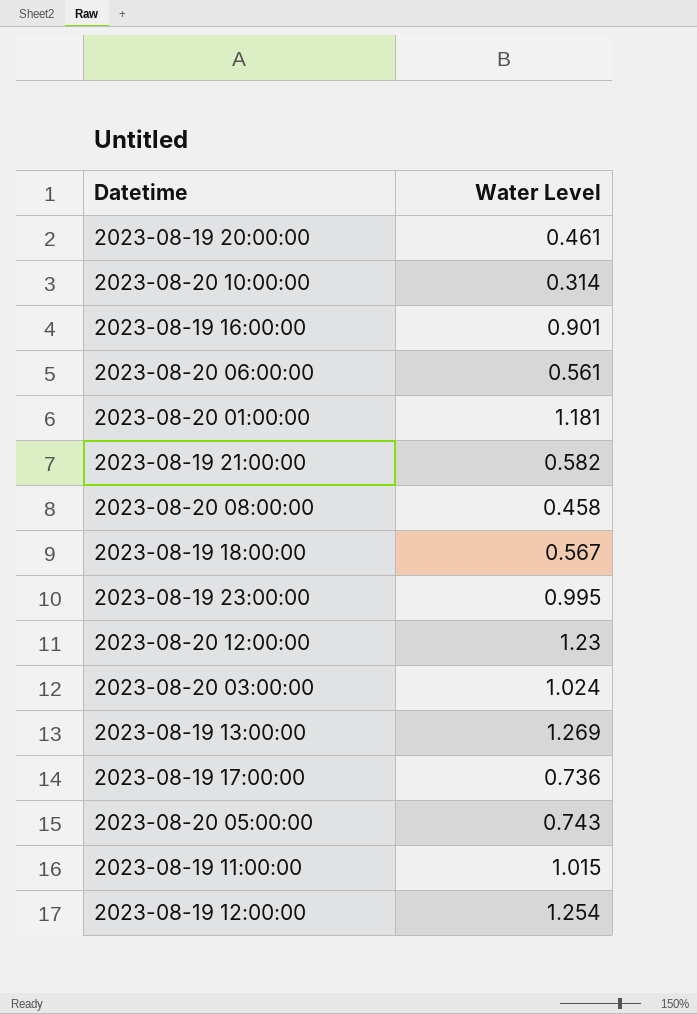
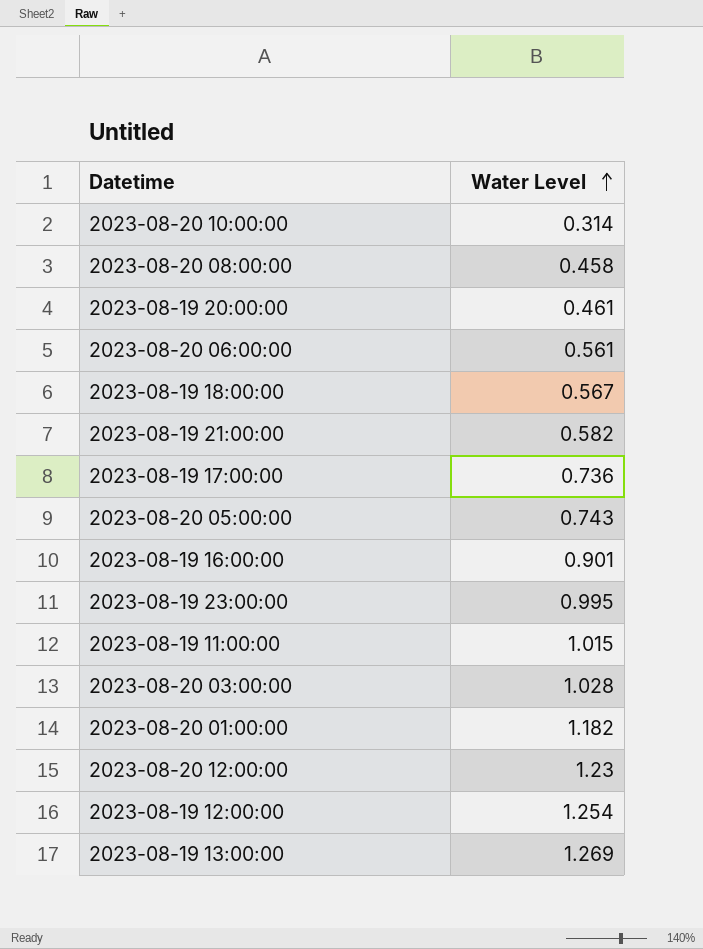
row order: none -> Water Level ascending
2023-08-20 03:00:00 | Water Level: 1.024 -> 1.028
2023-08-20 01:00:00 | Water Level: 1.181 -> 1.182

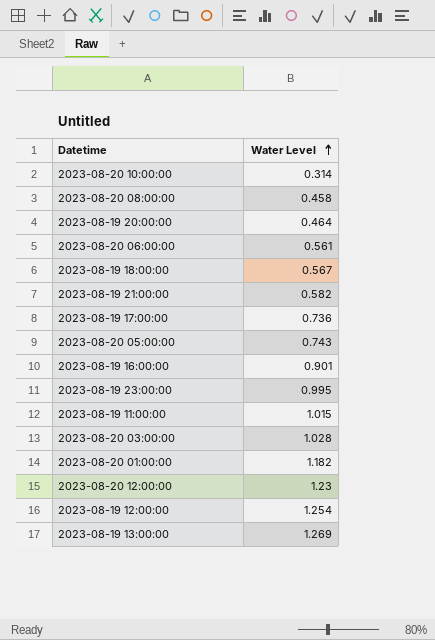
2023-08-19 20:00:00 | Water Level: 0.461 -> 0.464

